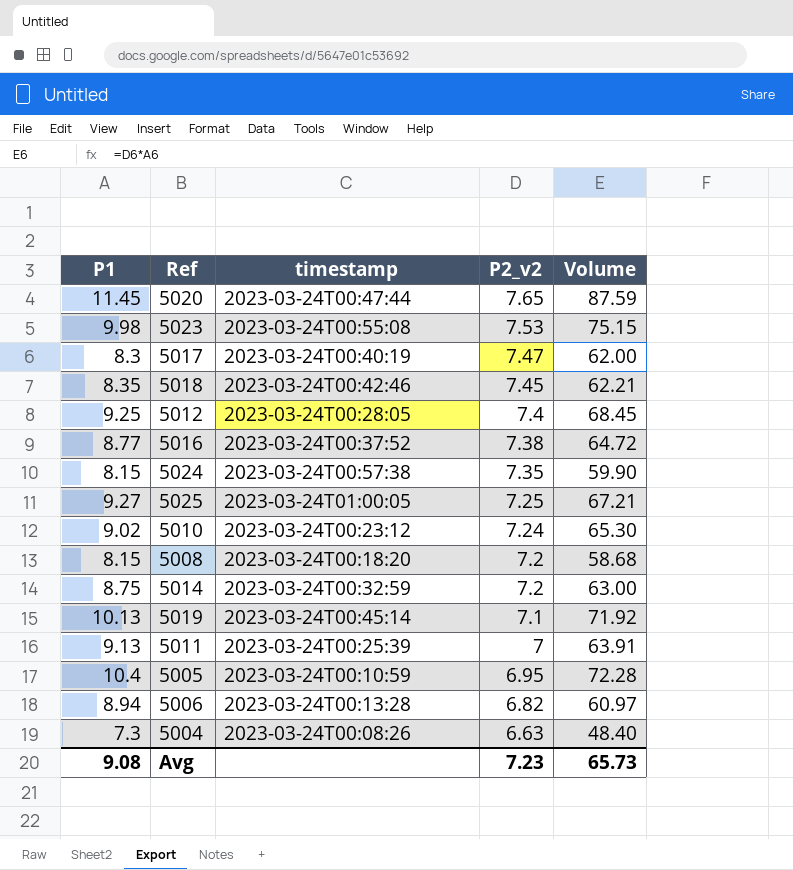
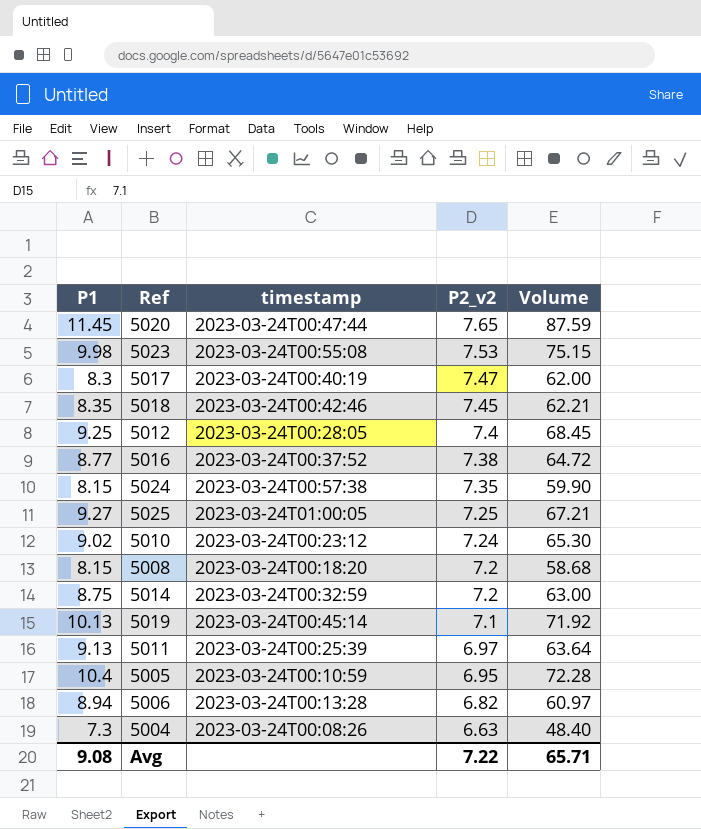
5011 | P2_v2: 7 -> 6.97
5011 | Volume: 63.91 -> 63.64
Avg | P2_v2: 7.23 -> 7.22
Avg | Volume: 65.73 -> 65.71

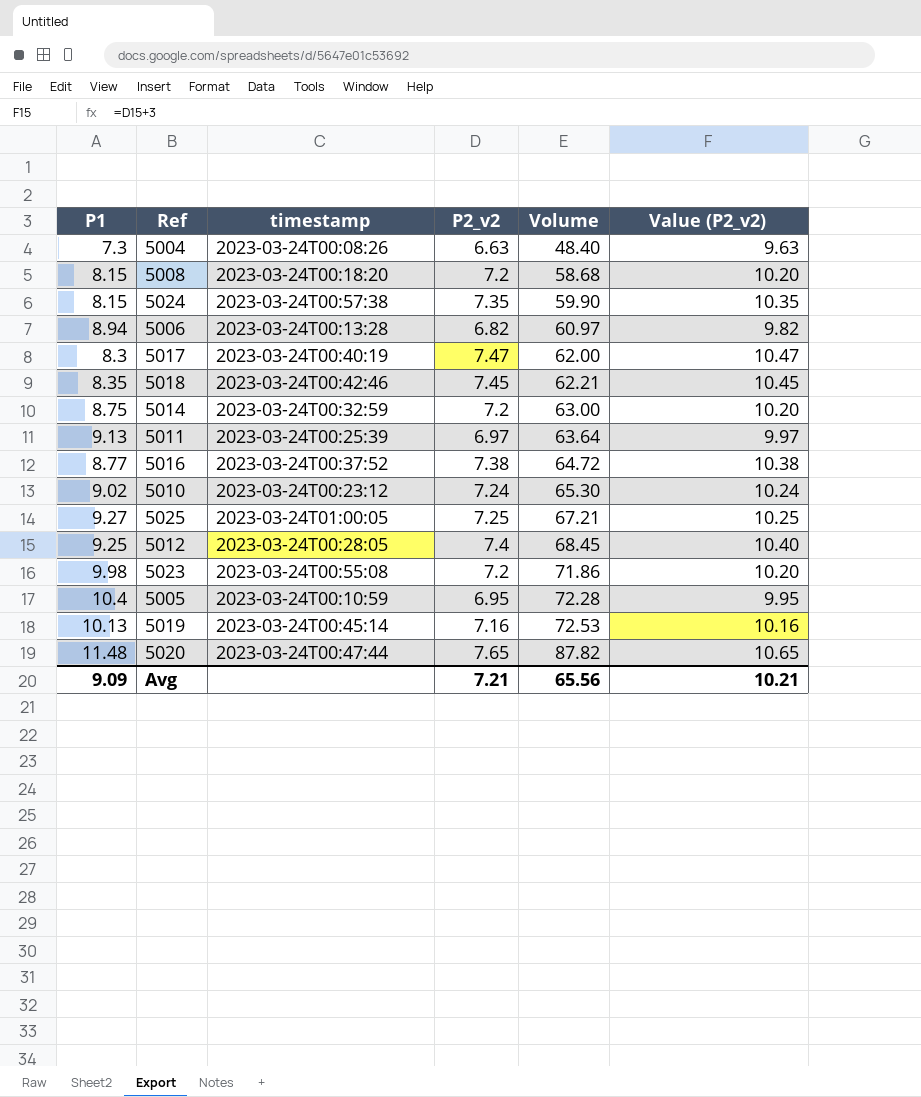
row order: P2_v2 descending -> Volume ascending
column Value (P2_v2) | formula: none -> [P2_v2] + 3
5023 | P2_v2: 7.53 -> 7.2
5023 | Volume: 75.15 -> 71.86
5019 | P2_v2: 7.1 -> 7.16
5019 | Volume: 71.92 -> 72.53
5020 | P1: 11.45 -> 11.48
5020 | Volume: 87.59 -> 87.82
Avg | P1: 9.08 -> 9.09
Avg | P2_v2: 7.22 -> 7.21
Avg | Volume: 65.71 -> 65.56

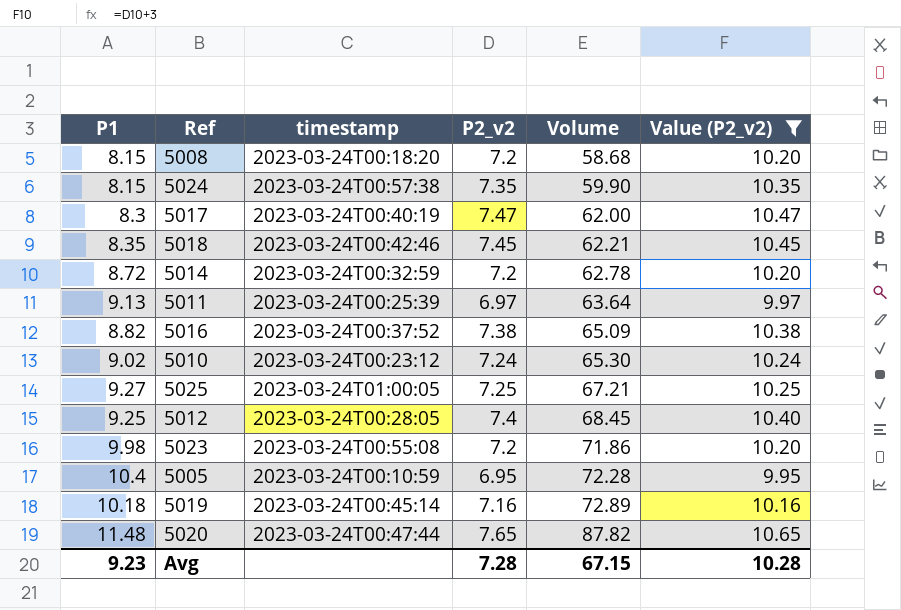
filter: none -> Value (P2_v2) >= 9.95
5014 | P1: 8.75 -> 8.72
5014 | Volume: 63.00 -> 62.78
5016 | P1: 8.77 -> 8.82
5016 | Volume: 64.72 -> 65.09
5019 | P1: 10.13 -> 10.18
5019 | Volume: 72.53 -> 72.89
Avg | P1: 9.09 -> 9.23
Avg | P2_v2: 7.21 -> 7.28
Avg | Volume: 65.56 -> 67.15
Avg | Value (P2_v2): 10.21 -> 10.28

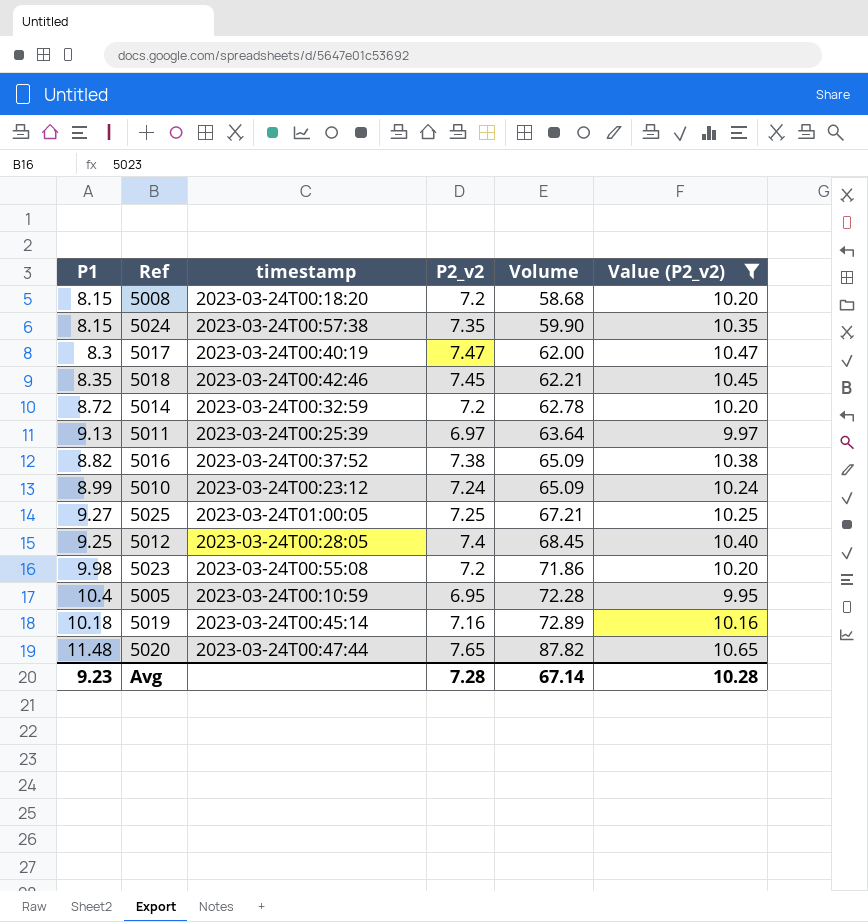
5010 | P1: 9.02 -> 8.99
5010 | Volume: 65.30 -> 65.09
Avg | Volume: 67.15 -> 67.14

